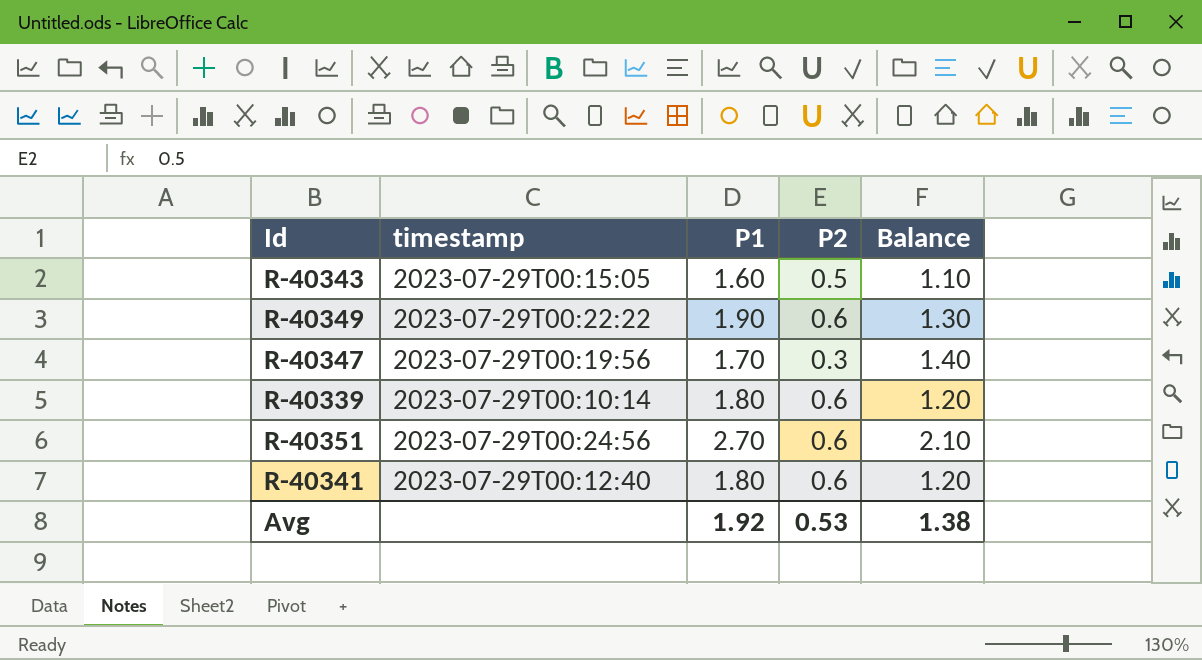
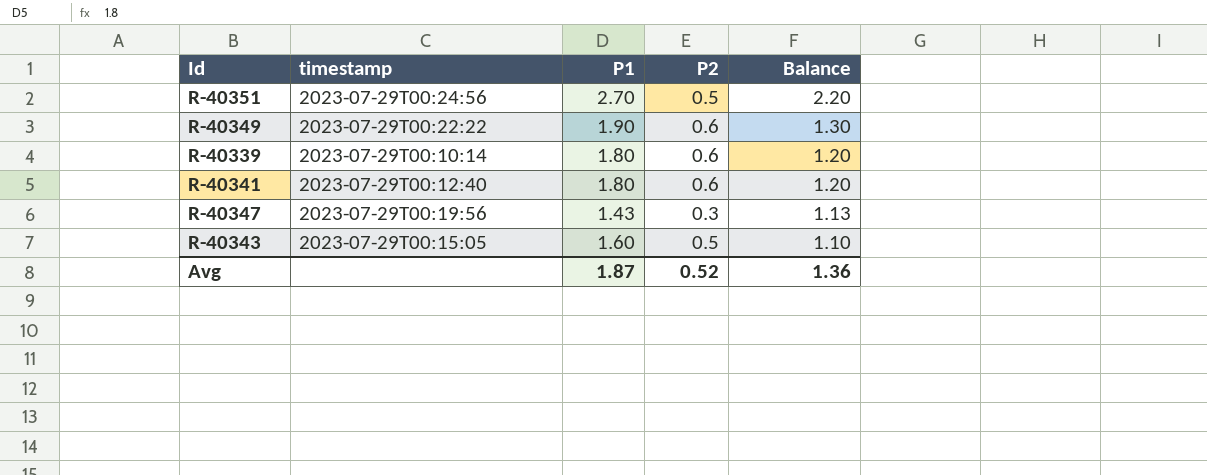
row order: none -> Balance descending
R-40351 | P2: 0.6 -> 0.5
R-40351 | Balance: 2.10 -> 2.20
R-40347 | P1: 1.70 -> 1.43
R-40347 | Balance: 1.40 -> 1.13
Avg | P1: 1.92 -> 1.87
Avg | P2: 0.53 -> 0.52
Avg | Balance: 1.38 -> 1.36

